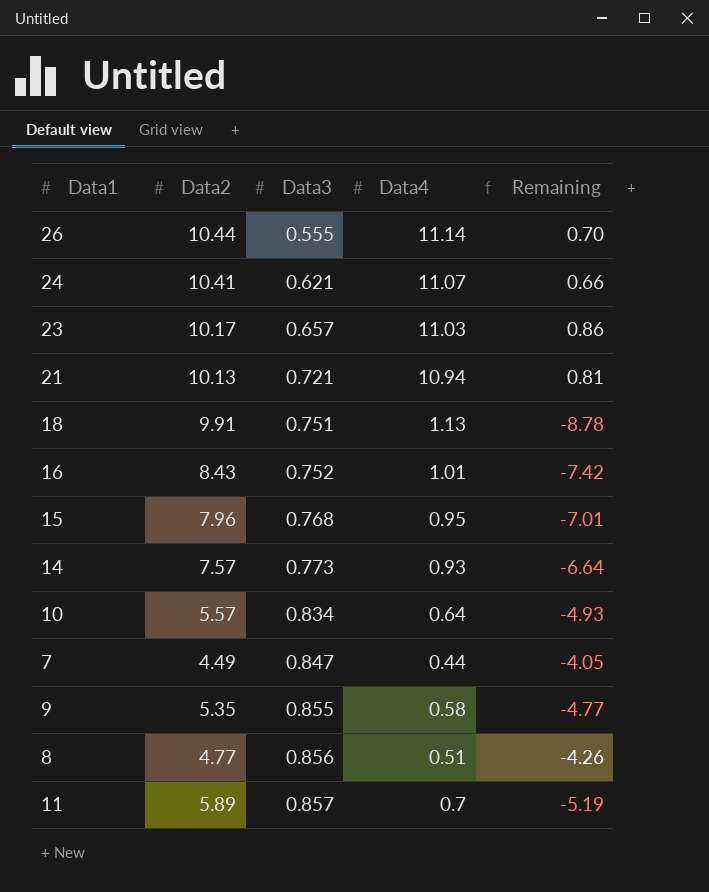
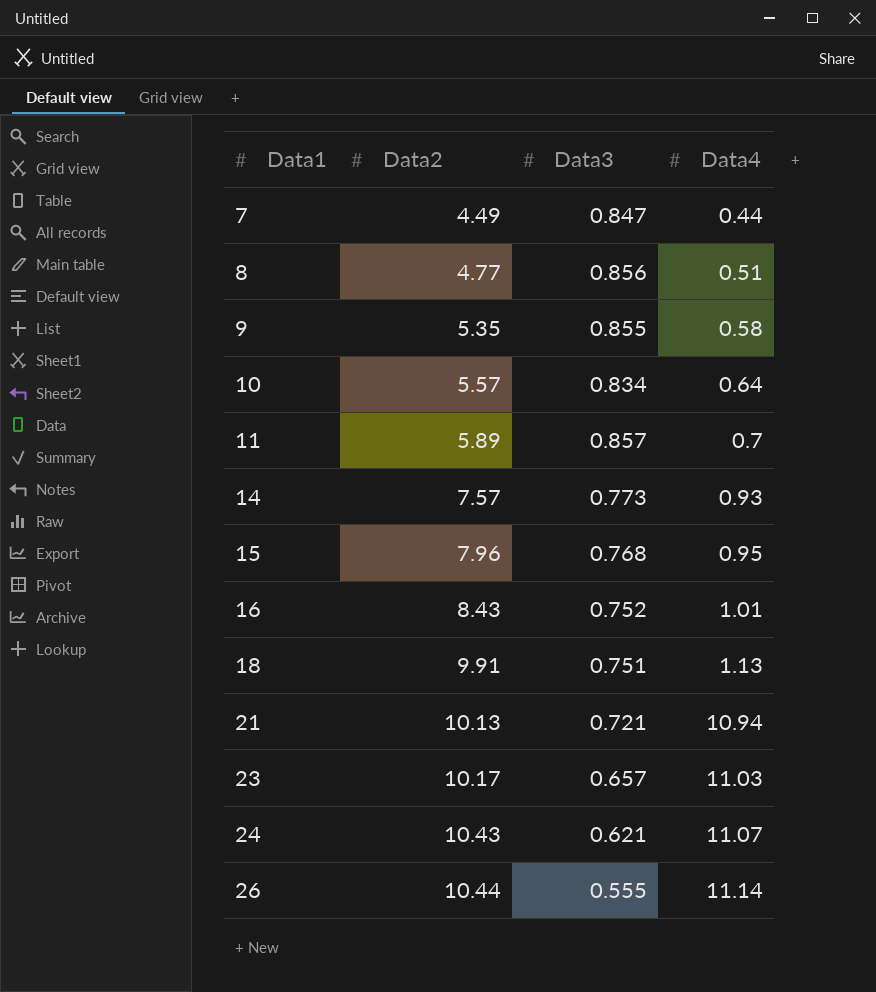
row order: Data3 ascending -> Data1 ascending
column Remaining | formula: [Data4] - [Data2] -> none
24 | Data2: 10.41 -> 10.43

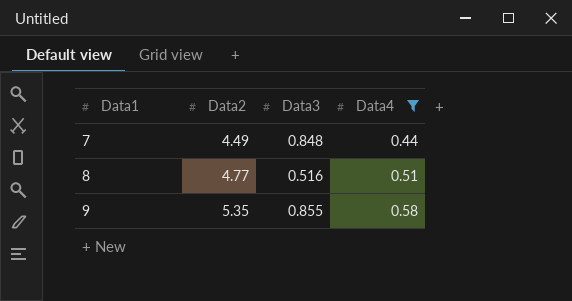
filter: none -> Data4 <= 0.58
7 | Data3: 0.847 -> 0.848
8 | Data3: 0.856 -> 0.516

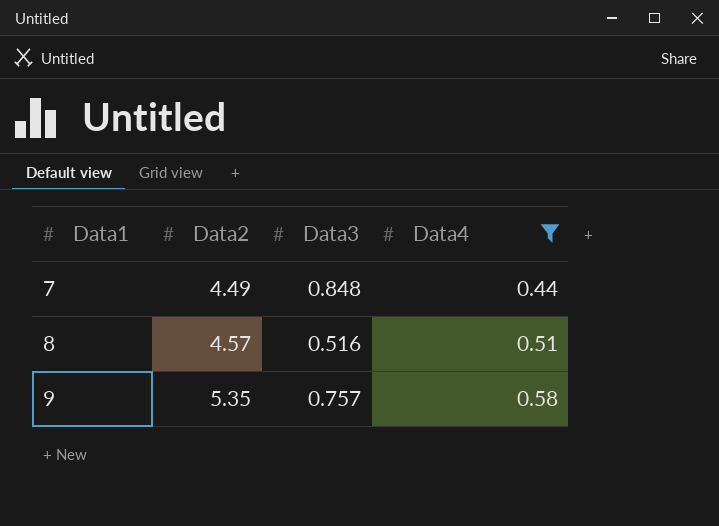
8 | Data2: 4.77 -> 4.57
9 | Data3: 0.855 -> 0.757

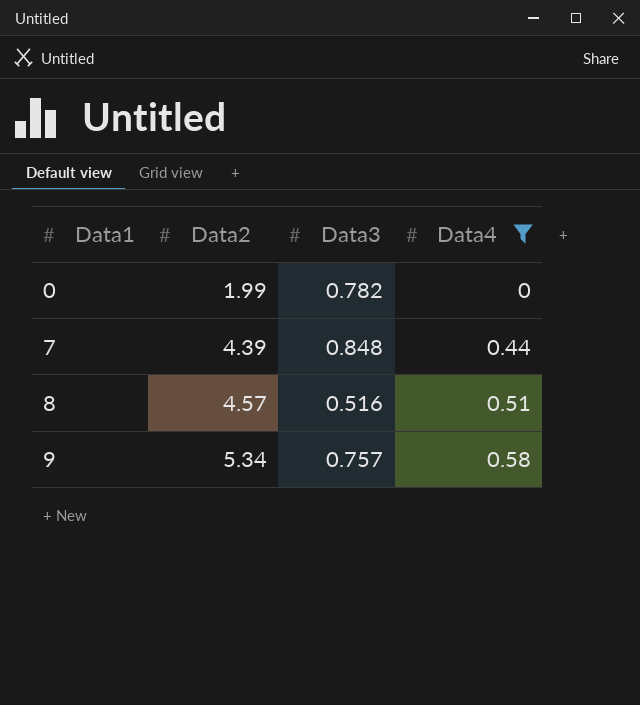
row 0: none -> 1.99 | 0.782 | 0
7 | Data2: 4.49 -> 4.39
9 | Data2: 5.35 -> 5.34

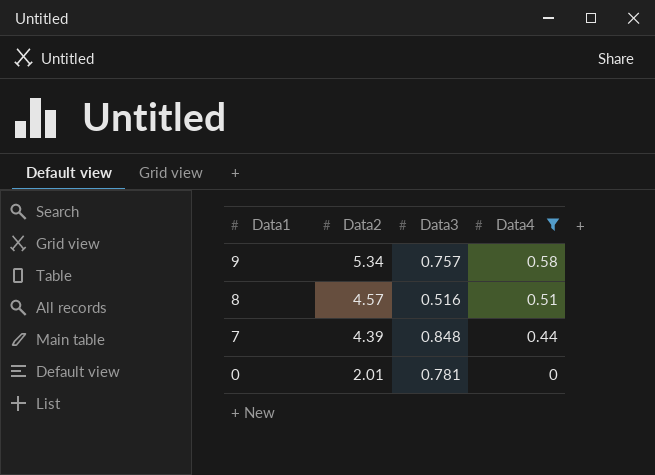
row order: Data1 ascending -> Data1 descending
0 | Data2: 1.99 -> 2.01
0 | Data3: 0.782 -> 0.781

